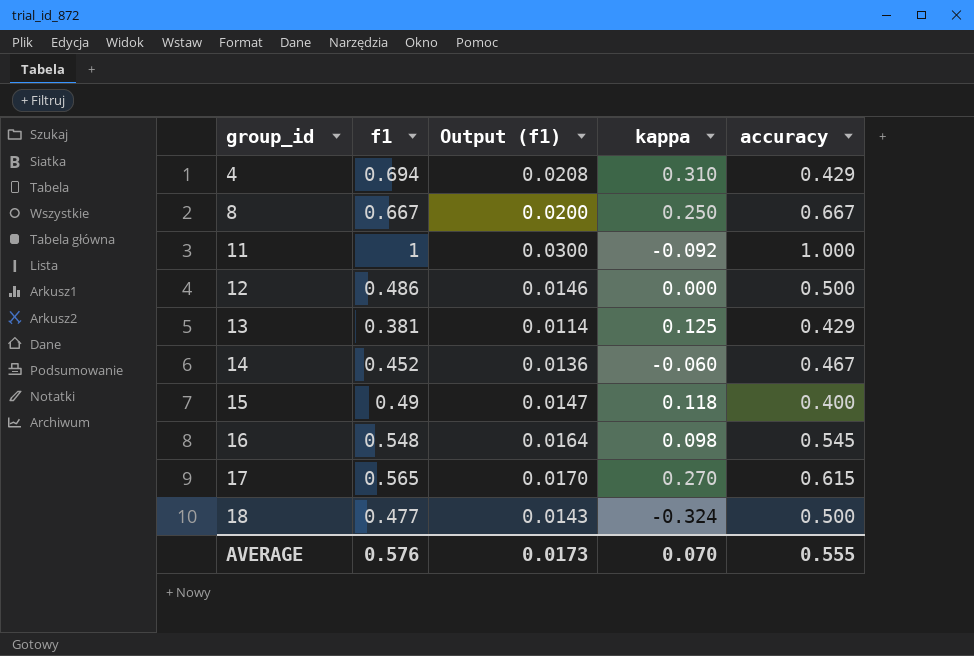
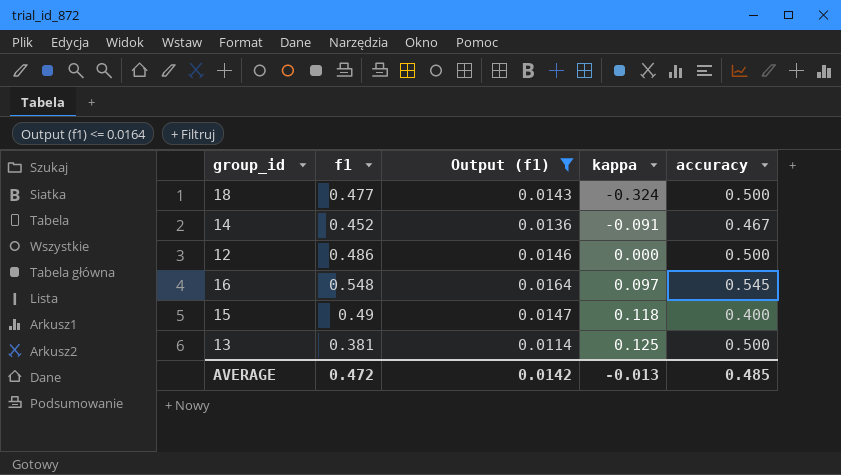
filter: none -> Output (f1) <= 0.0164
row order: group_id ascending -> kappa ascending
14 | kappa: -0.060 -> -0.091
16 | kappa: 0.098 -> 0.097
13 | accuracy: 0.429 -> 0.500
AVERAGE | f1: 0.576 -> 0.472
AVERAGE | Output (f1): 0.0173 -> 0.0142
AVERAGE | kappa: 0.070 -> -0.013
AVERAGE | accuracy: 0.555 -> 0.485

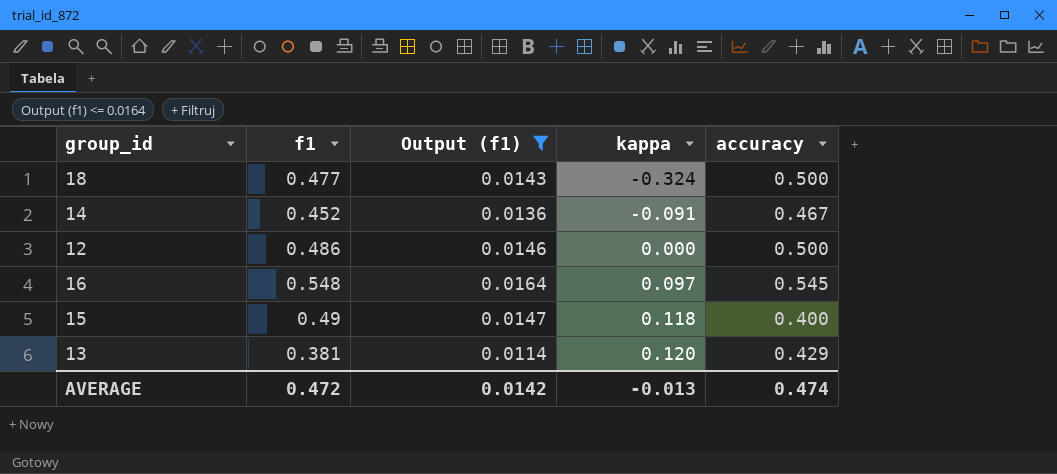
13 | kappa: 0.125 -> 0.120
13 | accuracy: 0.500 -> 0.429
AVERAGE | accuracy: 0.485 -> 0.474

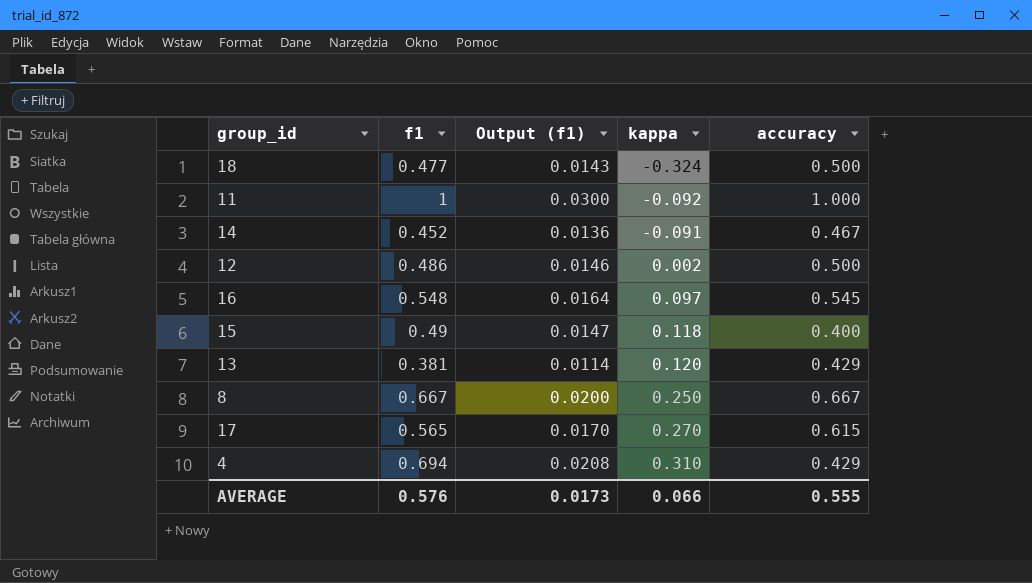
filter: Output (f1) <= 0.0164 -> none
12 | kappa: 0.000 -> 0.002
AVERAGE | f1: 0.472 -> 0.576
AVERAGE | Output (f1): 0.0142 -> 0.0173
AVERAGE | kappa: -0.013 -> 0.066
AVERAGE | accuracy: 0.474 -> 0.555

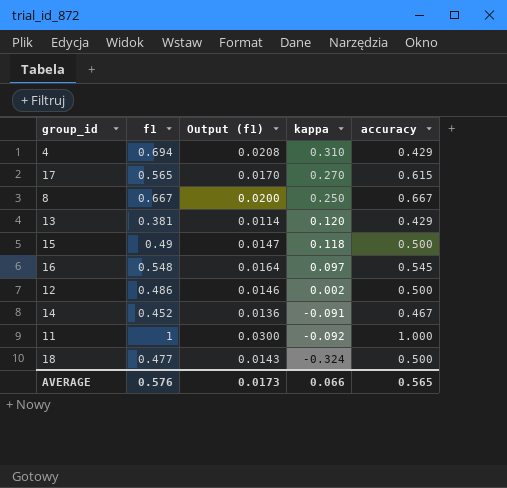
row order: kappa ascending -> kappa descending
15 | accuracy: 0.400 -> 0.500
AVERAGE | accuracy: 0.555 -> 0.565

